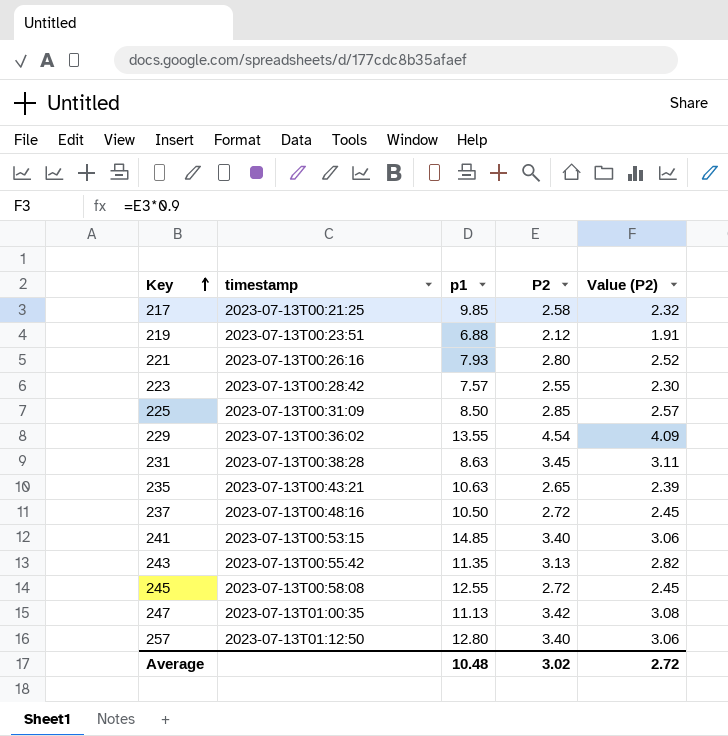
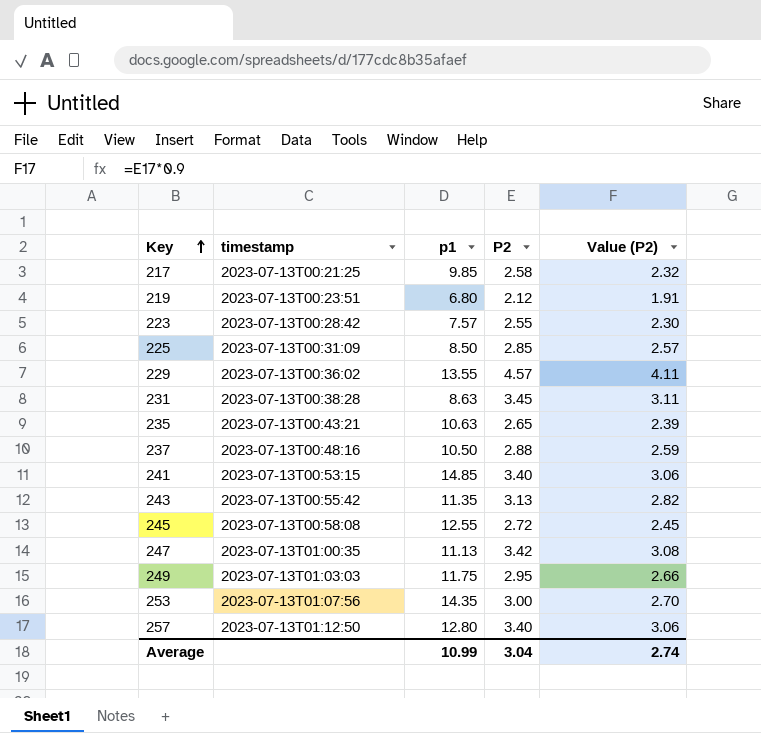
row 221: 2023-07-13T00:26:16 | 7.93 | 2.80 | 2.52 -> none
219 | p1: 6.88 -> 6.80
229 | P2: 4.54 -> 4.57
229 | Value (P2): 4.09 -> 4.11
237 | P2: 2.72 -> 2.88
237 | Value (P2): 2.45 -> 2.59
row 249: none -> 2023-07-13T01:03:03 | 11.75 | 2.95 | 2.66
row 253: none -> 2023-07-13T01:07:56 | 14.35 | 3.00 | 2.70
Average | p1: 10.48 -> 10.99
Average | P2: 3.02 -> 3.04
Average | Value (P2): 2.72 -> 2.74

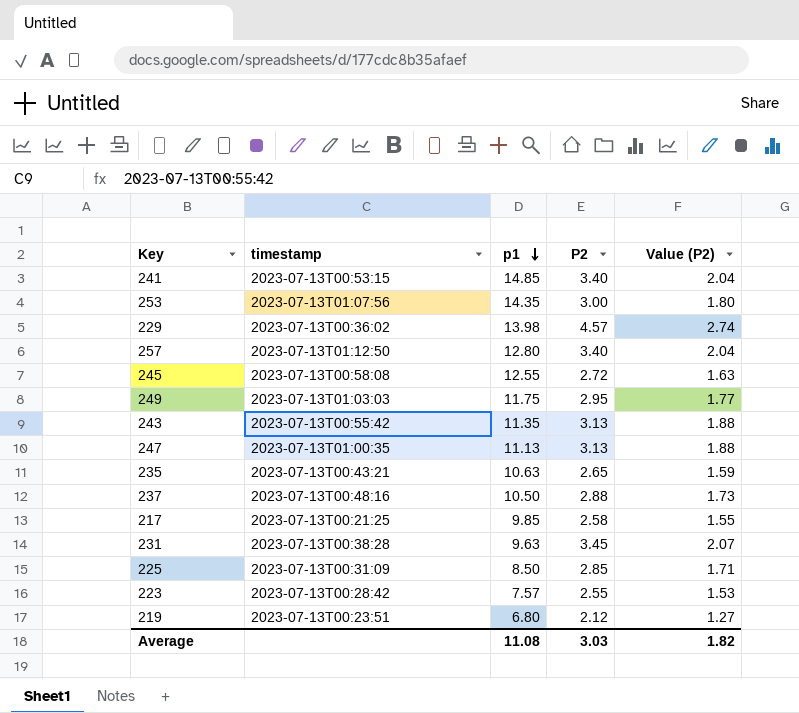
row order: Key ascending -> p1 descending
column Value (P2) | formula: [P2] * 0.9 -> [P2] * 0.6
229 | p1: 13.55 -> 13.98
247 | P2: 3.42 -> 3.13
231 | p1: 8.63 -> 9.63
Average | p1: 10.99 -> 11.08
Average | P2: 3.04 -> 3.03
Average | Value (P2): 2.74 -> 1.82

